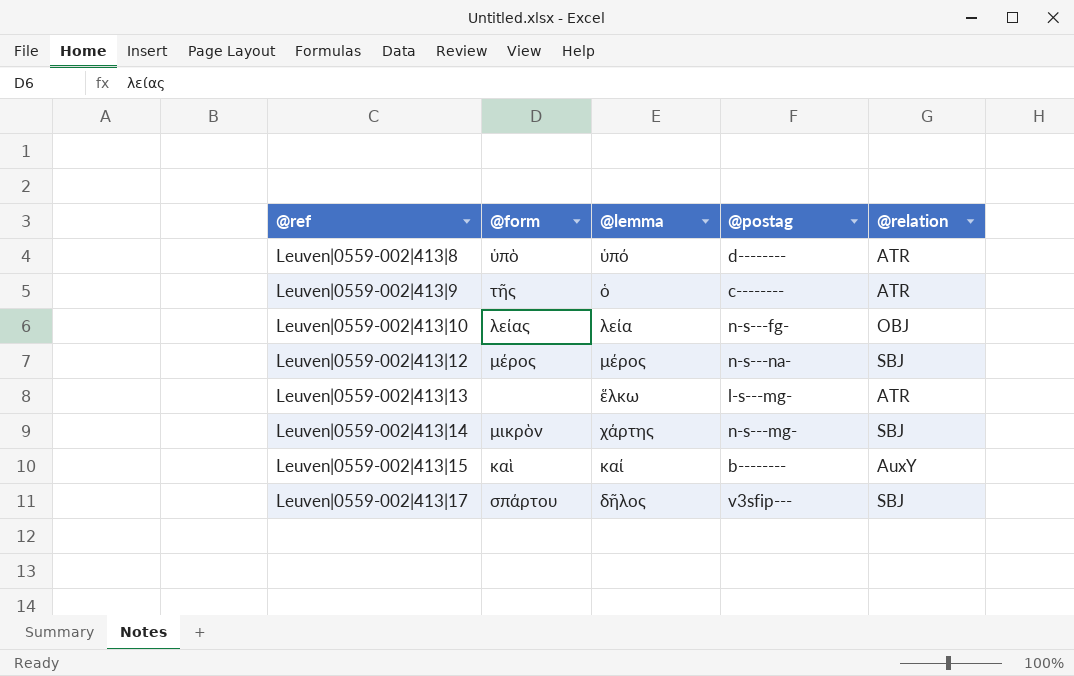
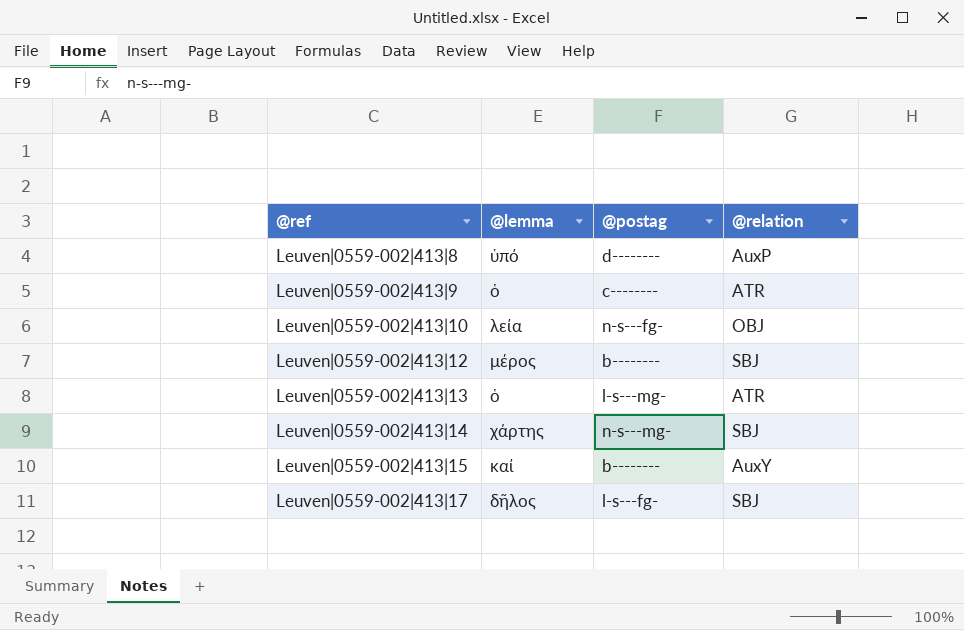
column @form | position: 2 -> none
Leuven|0559-002|413|8 | @relation: ATR -> AuxP
Leuven|0559-002|413|12 | @postag: n-s---na- -> b--------
Leuven|0559-002|413|13 | @lemma: ἕλκω -> ὁ
Leuven|0559-002|413|17 | @postag: v3sfip--- -> l-s---fg-

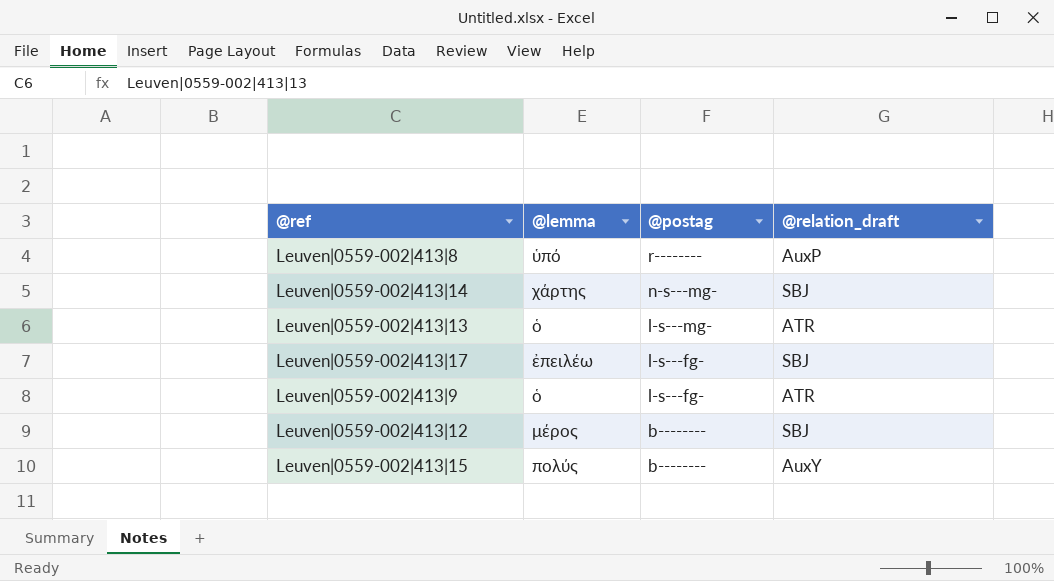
row order: @ref ascending -> @postag descending
column name: @relation -> @relation_draft
row Leuven|0559-002|413|10: λεία | n-s---fg- | OBJ -> none
Leuven|0559-002|413|8 | @postag: d-------- -> r--------
Leuven|0559-002|413|17 | @lemma: δῆλος -> ἐπειλέω
Leuven|0559-002|413|9 | @postag: c-------- -> l-s---fg-
Leuven|0559-002|413|15 | @lemma: καί -> πολύς

